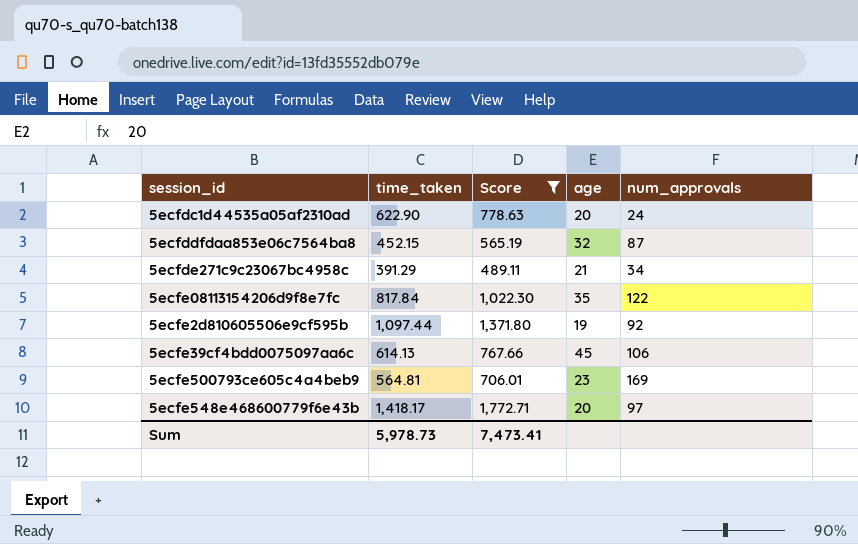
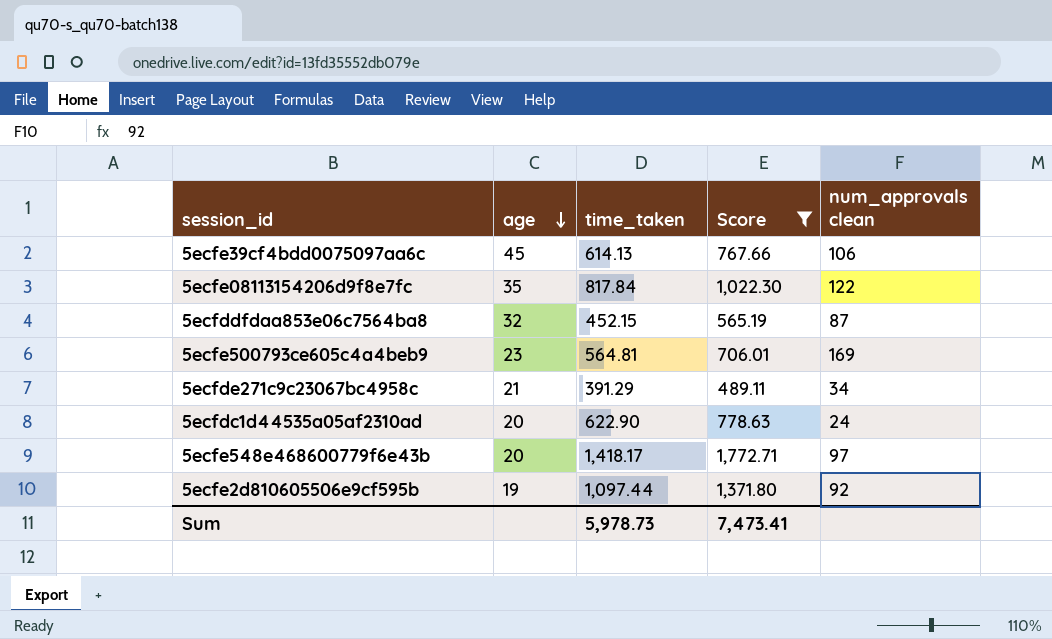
row order: none -> age descending
column age | position: 4 -> 2
column name: num_approvals -> num_approvals clean

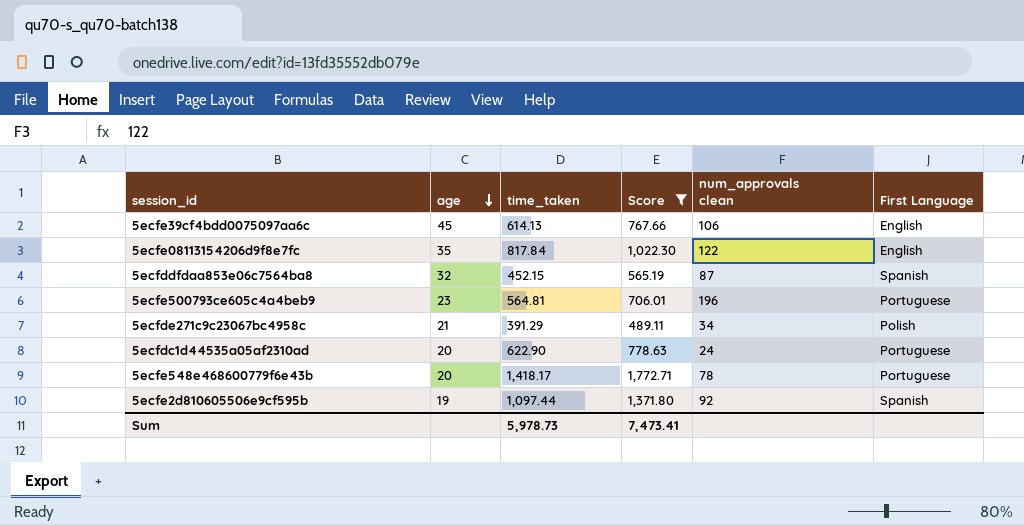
column First Language | position: none -> 6
5ecfe500793ce605c4a4beb9 | num_approvals clean: 169 -> 196
5ecfe548e468600779f6e43b | num_approvals clean: 97 -> 78

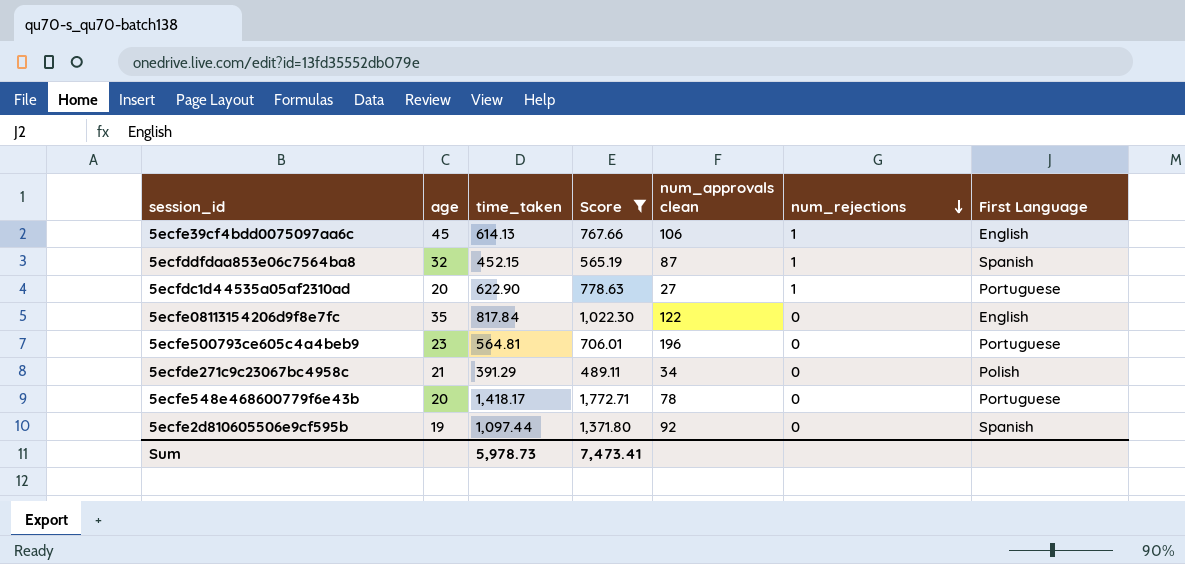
row order: age descending -> num_rejections descending
column num_rejections | position: none -> 6
5ecfdc1d44535a05af2310ad | num_approvals clean: 24 -> 27

